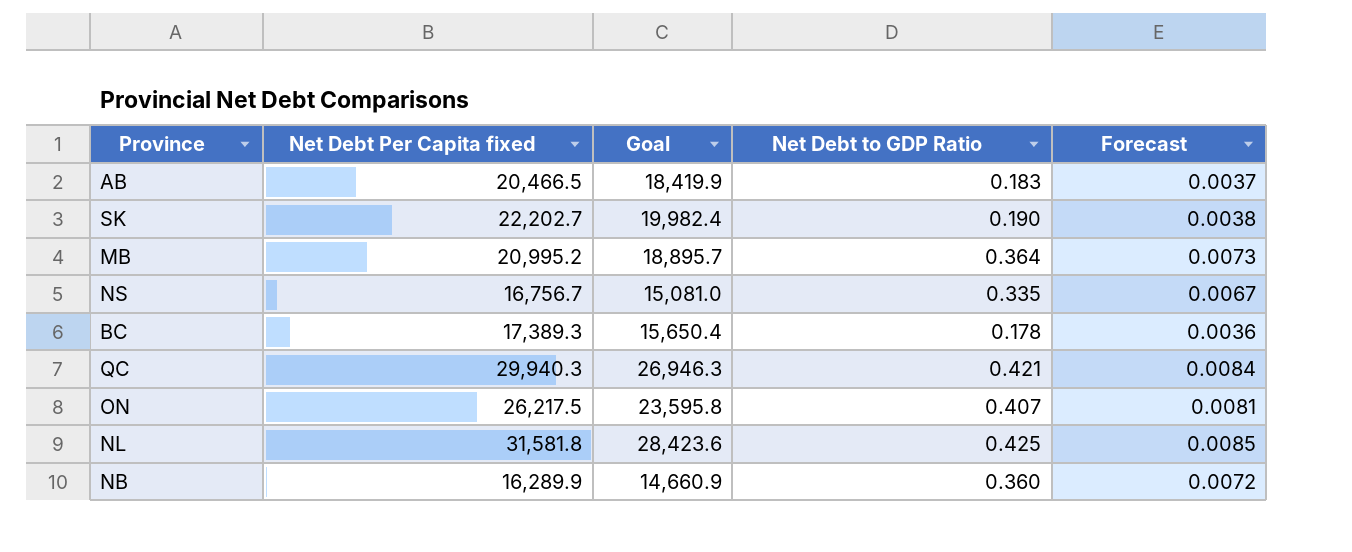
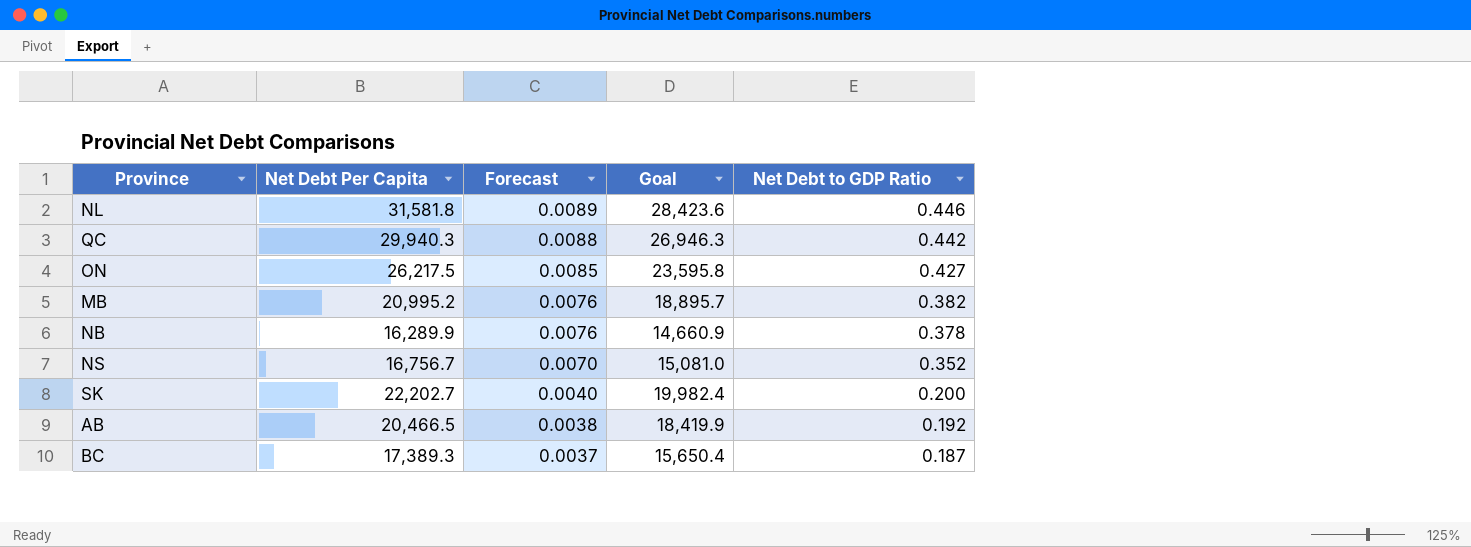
row order: none -> Forecast descending
column name: Net Debt Per Capita fixed -> Net Debt Per Capita
column Forecast | position: 5 -> 3
NL | Forecast: 0.0085 -> 0.0089
NL | Net Debt to GDP Ratio: 0.425 -> 0.446
QC | Forecast: 0.0084 -> 0.0088
QC | Net Debt to GDP Ratio: 0.421 -> 0.442
ON | Forecast: 0.0081 -> 0.0085
ON | Net Debt to GDP Ratio: 0.407 -> 0.427
MB | Forecast: 0.0073 -> 0.0076
MB | Net Debt to GDP Ratio: 0.364 -> 0.382
NB | Forecast: 0.0072 -> 0.0076
NB | Net Debt to GDP Ratio: 0.360 -> 0.378
NS | Forecast: 0.0067 -> 0.0070
NS | Net Debt to GDP Ratio: 0.335 -> 0.352
SK | Forecast: 0.0038 -> 0.0040
SK | Net Debt to GDP Ratio: 0.190 -> 0.200
AB | Forecast: 0.0037 -> 0.0038
AB | Net Debt to GDP Ratio: 0.183 -> 0.192
BC | Forecast: 0.0036 -> 0.0037
BC | Net Debt to GDP Ratio: 0.178 -> 0.187

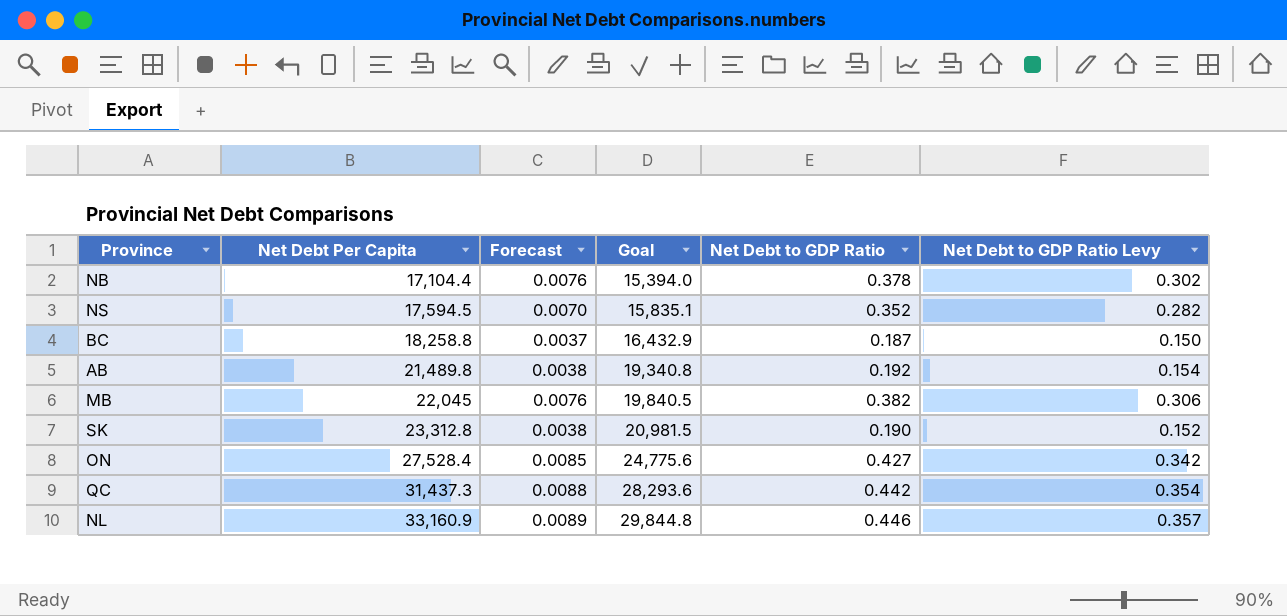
row order: Forecast descending -> Net Debt Per Capita ascending
column Net Debt to GDP Ratio Levy | formula: none -> [Net Debt to GDP Ratio] * 0.8
NB | Net Debt Per Capita: 16,289.9 -> 17,104.4
NB | Goal: 14,660.9 -> 15,394.0
NS | Net Debt Per Capita: 16,756.7 -> 17,594.5
NS | Goal: 15,081.0 -> 15,835.1
BC | Net Debt Per Capita: 17,389.3 -> 18,258.8
BC | Goal: 15,650.4 -> 16,432.9
AB | Net Debt Per Capita: 20,466.5 -> 21,489.8
AB | Goal: 18,419.9 -> 19,340.8
MB | Net Debt Per Capita: 20,995.2 -> 22,045
MB | Goal: 18,895.7 -> 19,840.5
SK | Net Debt Per Capita: 22,202.7 -> 23,312.8
SK | Forecast: 0.0040 -> 0.0038
SK | Goal: 19,982.4 -> 20,981.5
SK | Net Debt to GDP Ratio: 0.200 -> 0.190
ON | Net Debt Per Capita: 26,217.5 -> 27,528.4
ON | Goal: 23,595.8 -> 24,775.6
QC | Net Debt Per Capita: 29,940.3 -> 31,437.3
QC | Goal: 26,946.3 -> 28,293.6
NL | Net Debt Per Capita: 31,581.8 -> 33,160.9
NL | Goal: 28,423.6 -> 29,844.8

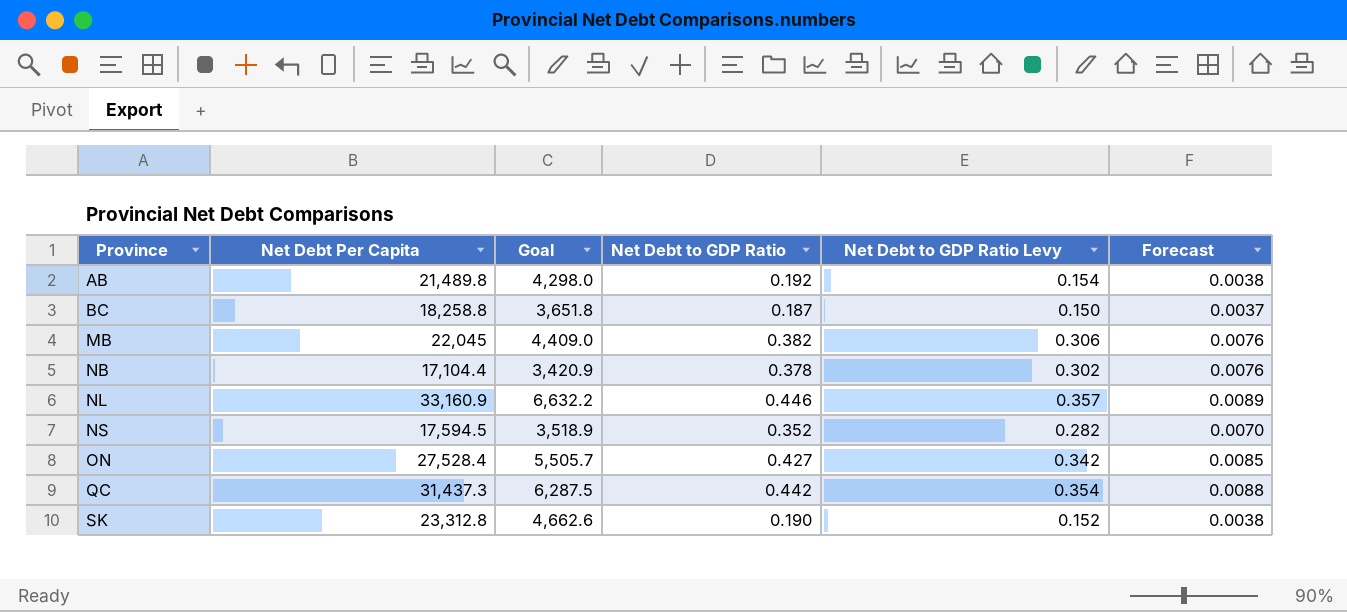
row order: Net Debt Per Capita ascending -> Province ascending
column Goal | formula: [Net Debt Per Capita] * 0.9 -> [Net Debt Per Capita] * 0.2
column Forecast | position: 3 -> 6

